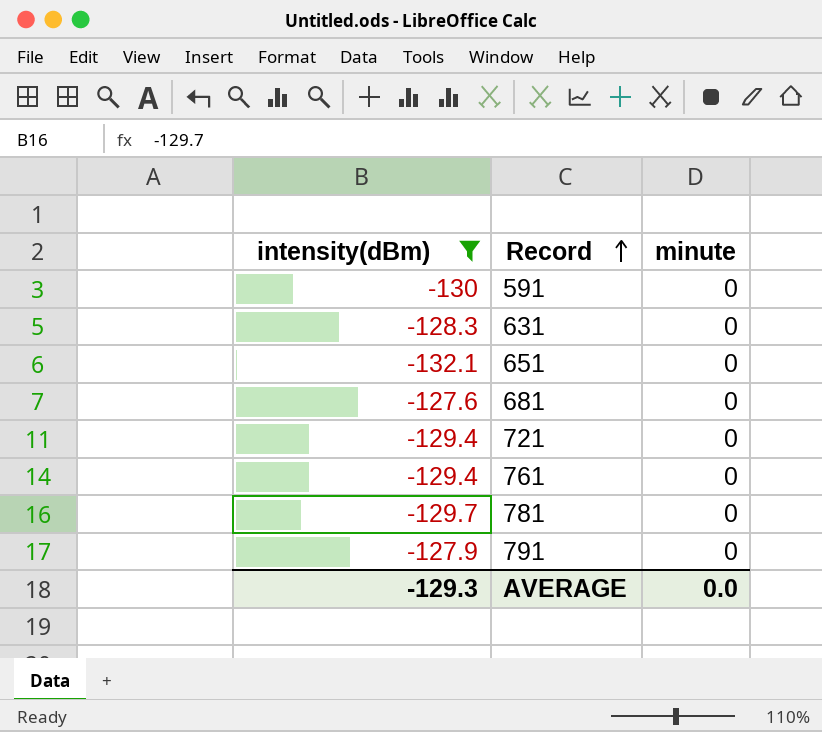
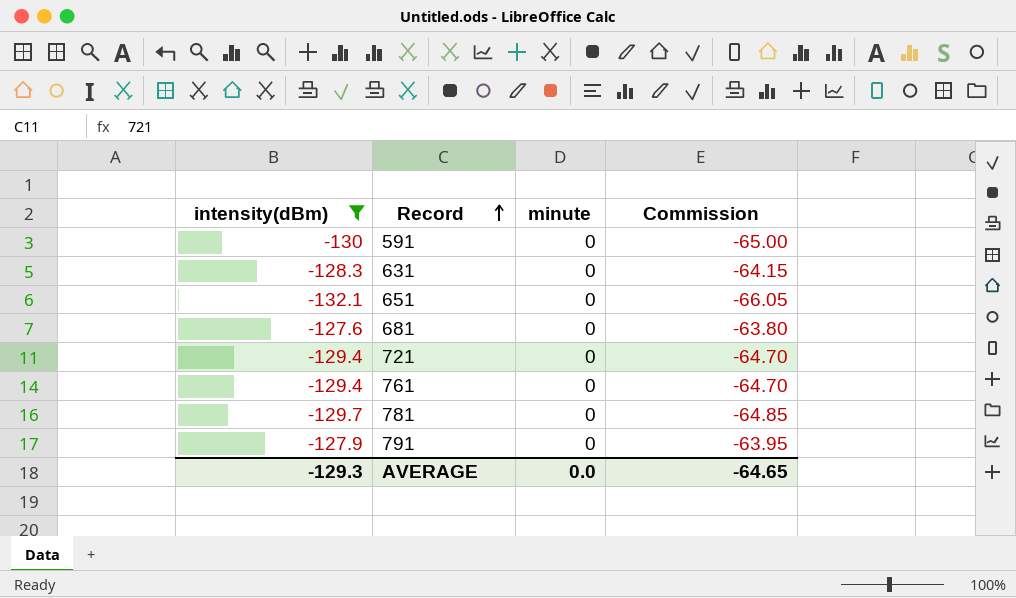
column Commission | formula: none -> [intensity(dBm)] * 0.5

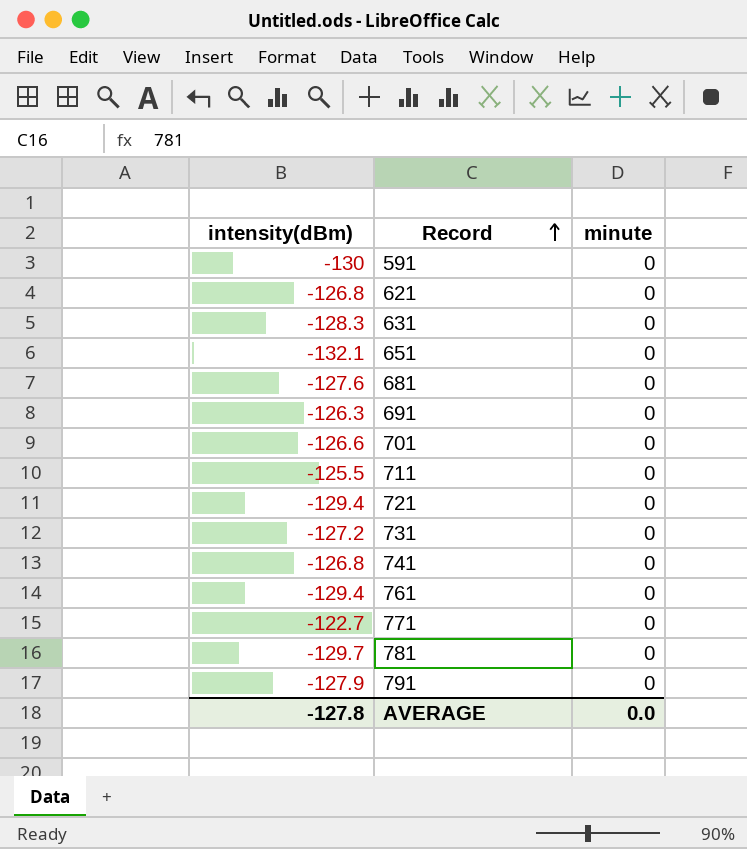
filter: intensity(dBm) <= -127.6 -> none
column Commission | formula: [intensity(dBm)] * 0.5 -> none
AVERAGE | intensity(dBm): -129.3 -> -127.8

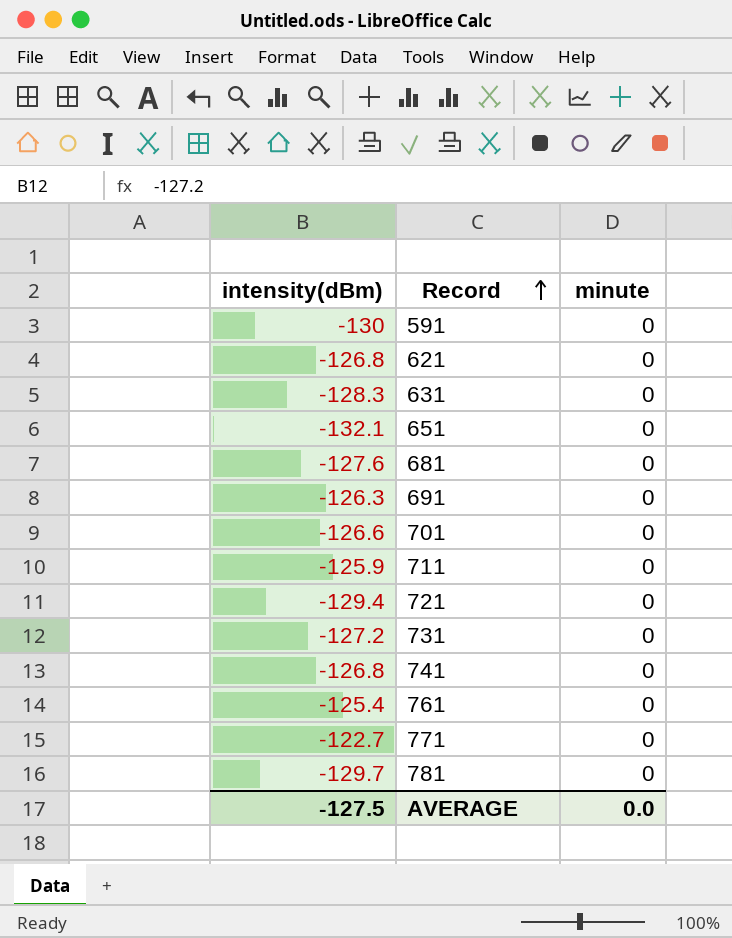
row 791: -127.9 | 0 -> none
711 | intensity(dBm): -125.5 -> -125.9
761 | intensity(dBm): -129.4 -> -125.4
AVERAGE | intensity(dBm): -127.8 -> -127.5

